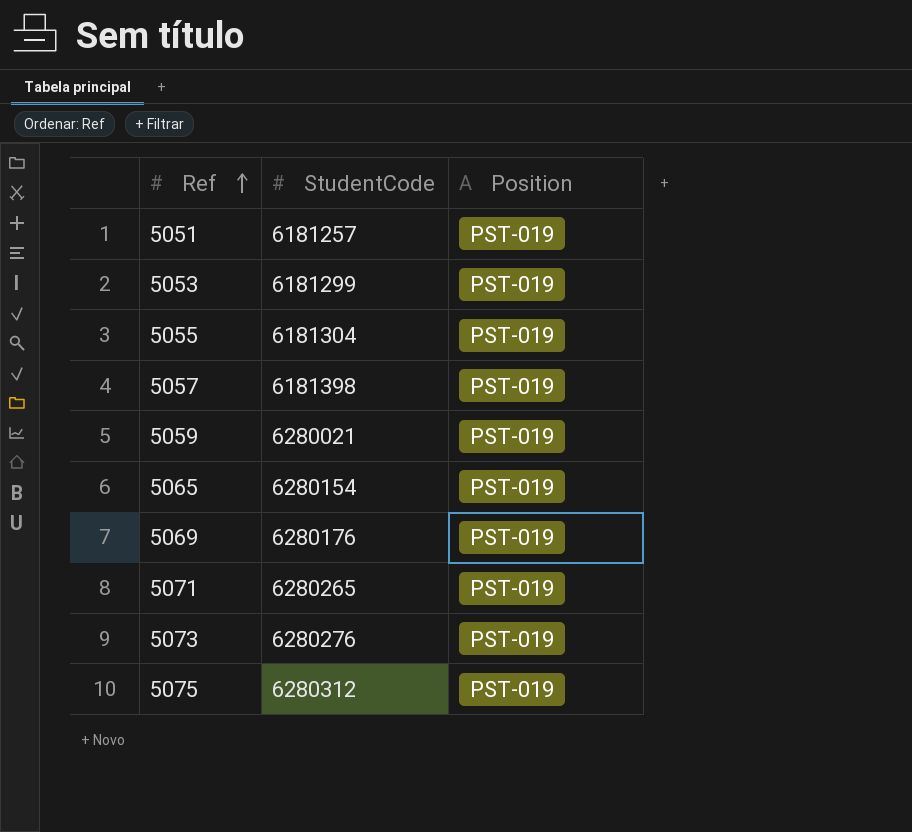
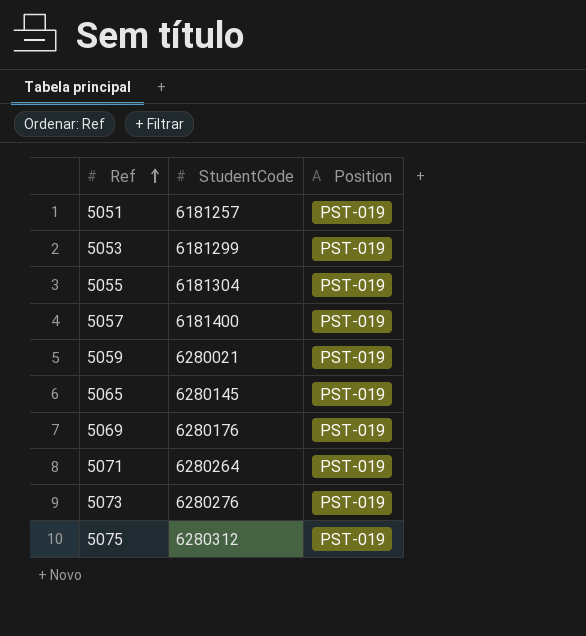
5057 | StudentCode: 6181398 -> 6181400
5065 | StudentCode: 6280154 -> 6280145
5071 | StudentCode: 6280265 -> 6280264

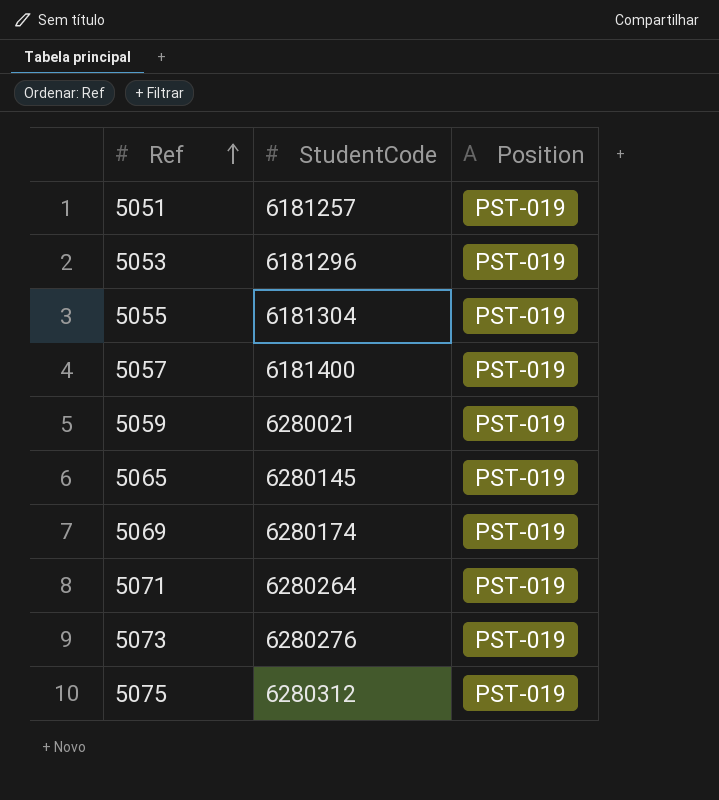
5053 | StudentCode: 6181299 -> 6181296
5069 | StudentCode: 6280176 -> 6280174

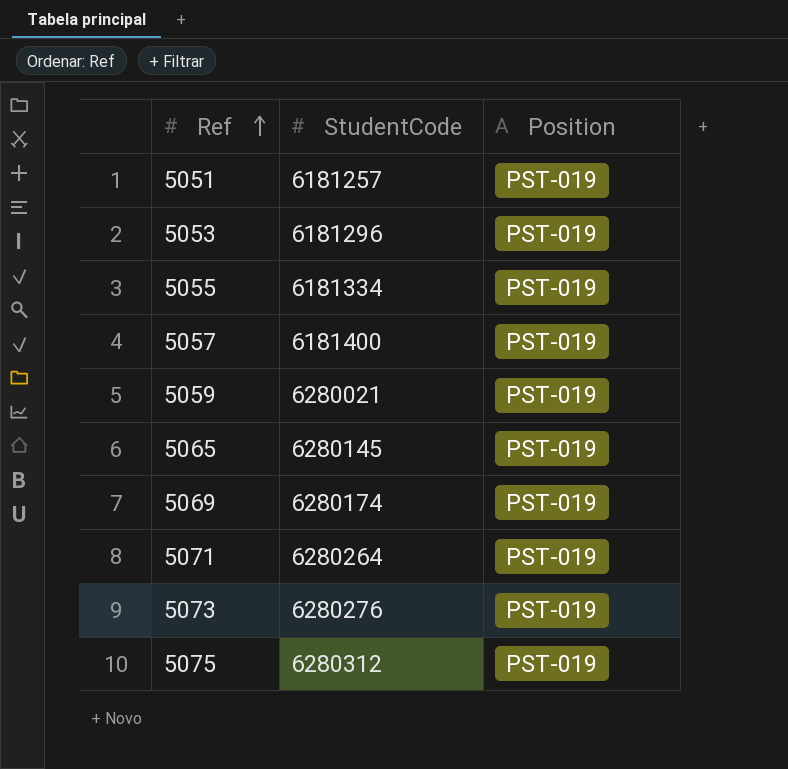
5055 | StudentCode: 6181304 -> 6181334

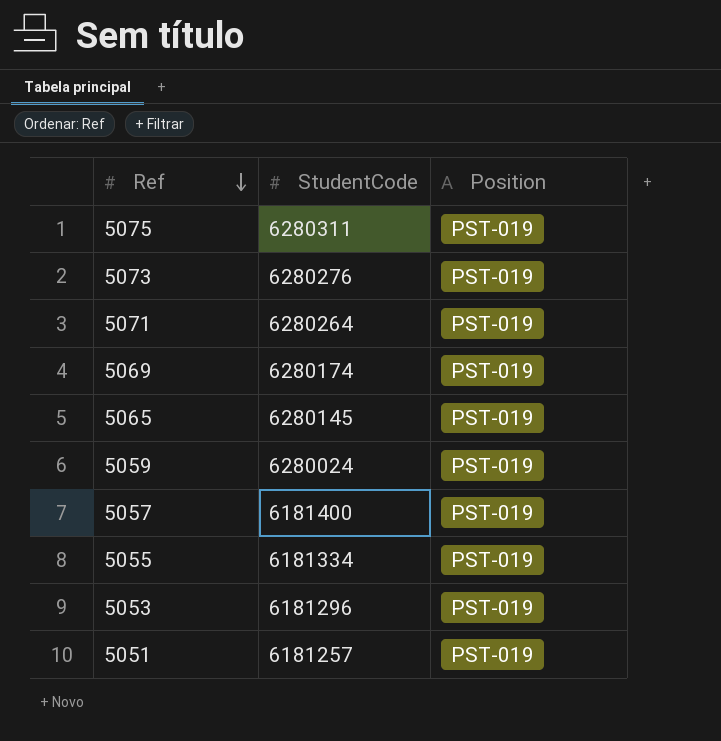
row order: Ref ascending -> Ref descending
5075 | StudentCode: 6280312 -> 6280311
5059 | StudentCode: 6280021 -> 6280024

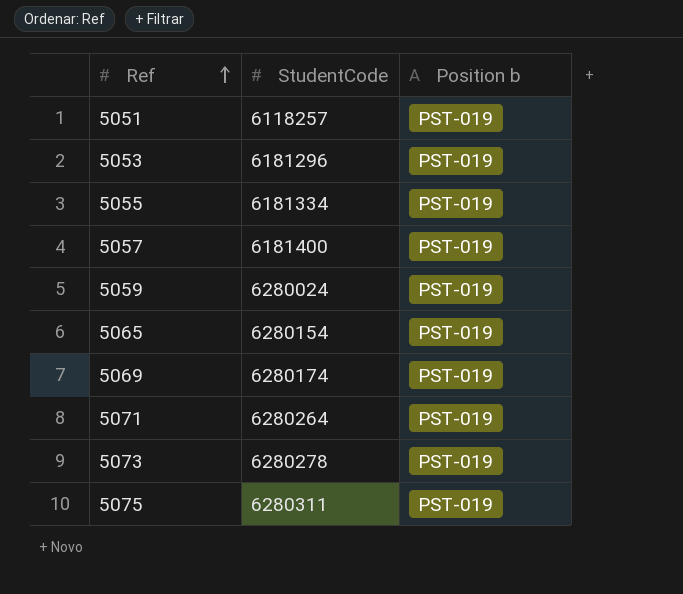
row order: Ref descending -> Ref ascending
column name: Position -> Position b
5051 | StudentCode: 6181257 -> 6118257
5065 | StudentCode: 6280145 -> 6280154
5073 | StudentCode: 6280276 -> 6280278

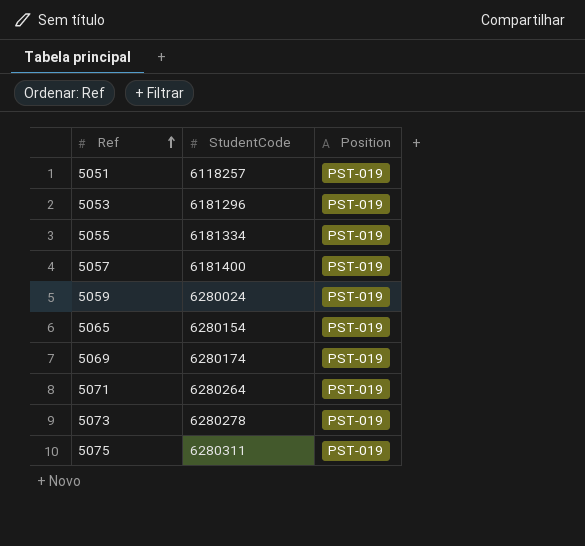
column name: Position b -> Position

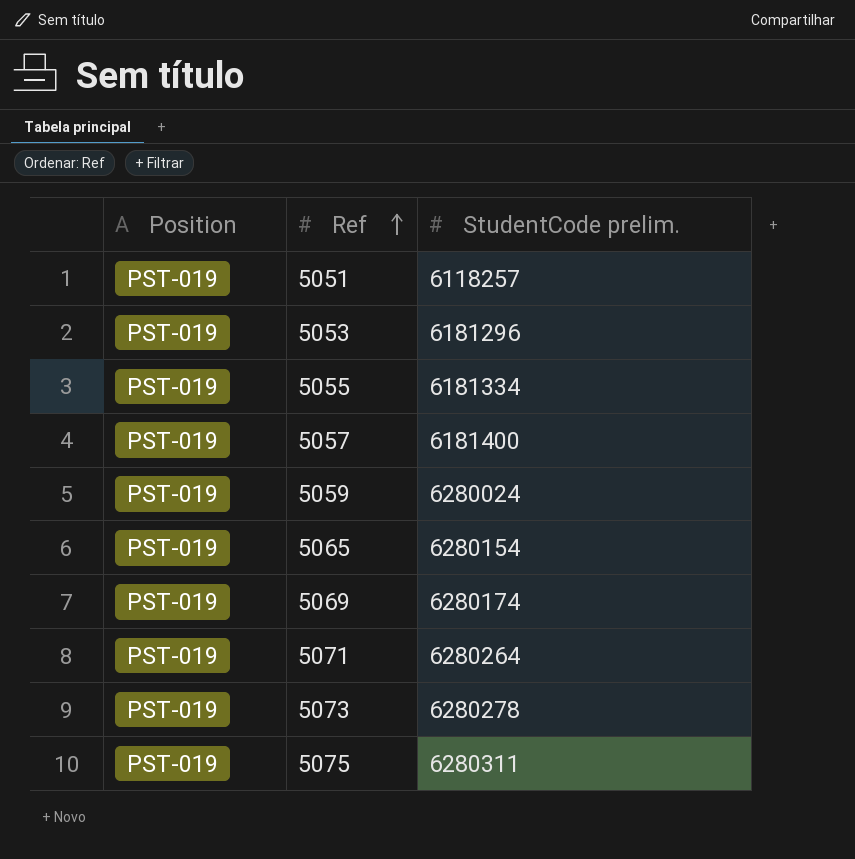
column Position | position: 3 -> 1
column name: StudentCode -> StudentCode prelim.

